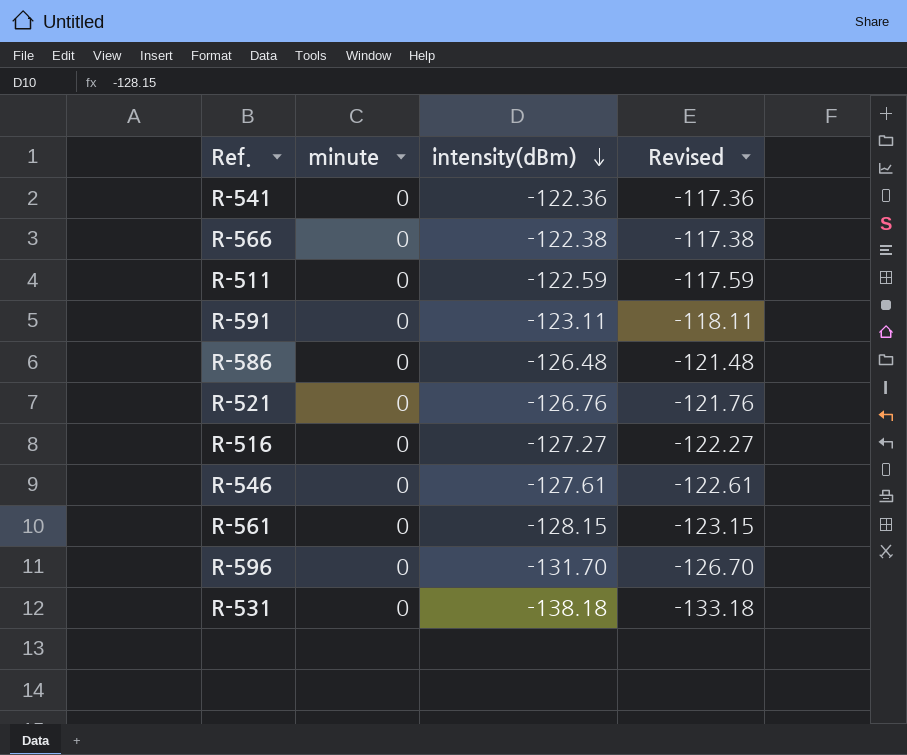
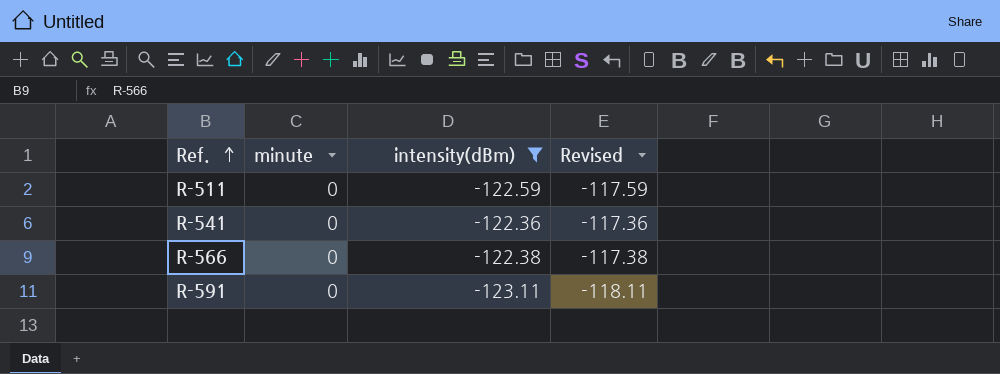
filter: none -> intensity(dBm) >= -123.11
row order: intensity(dBm) descending -> Ref. ascending

